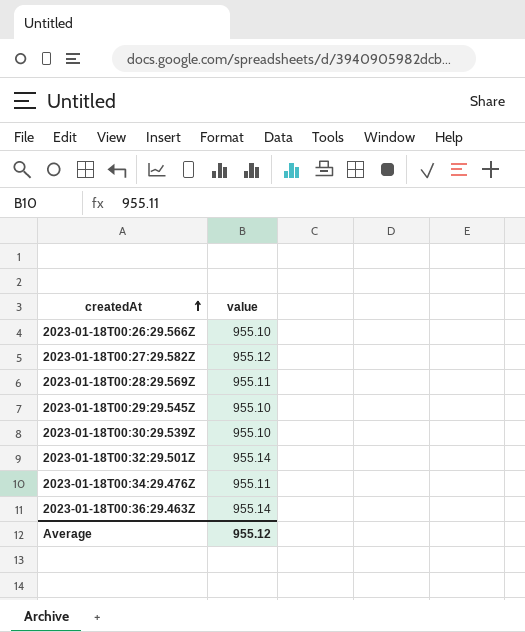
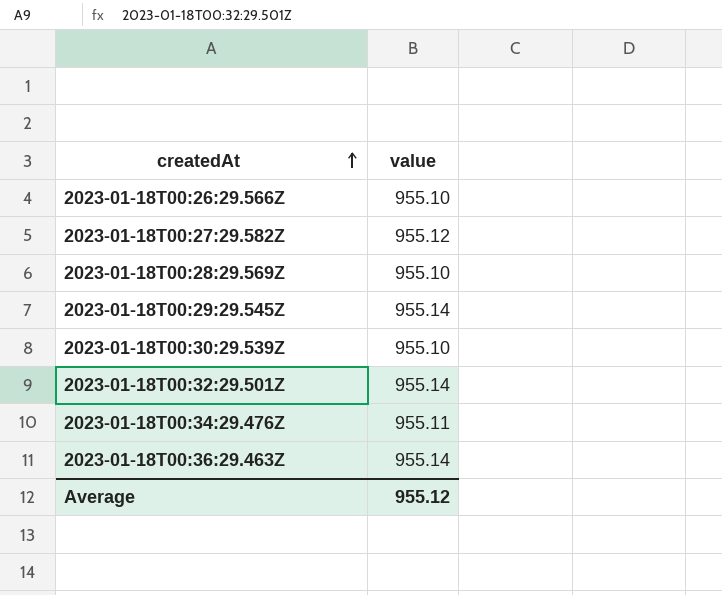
2023-01-18T00:28:29.569Z | value: 955.11 -> 955.10
2023-01-18T00:29:29.545Z | value: 955.10 -> 955.14

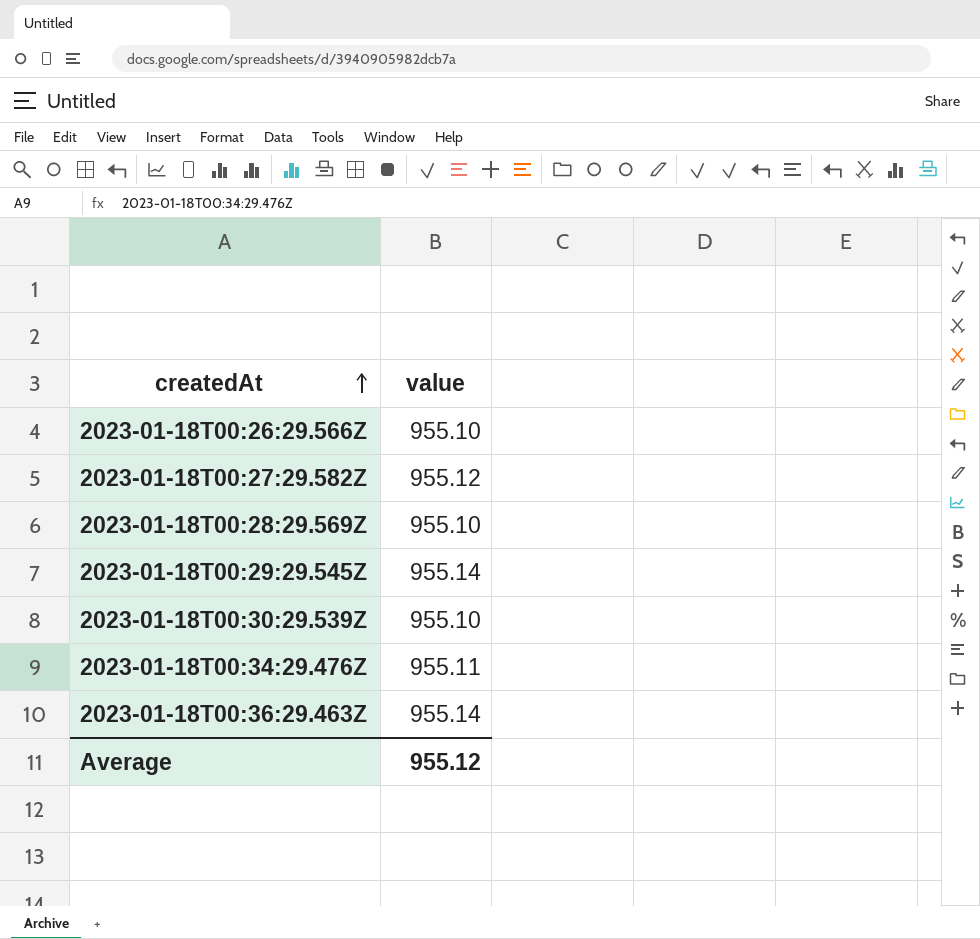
row 2023-01-18T00:32:29.501Z: 955.14 -> none

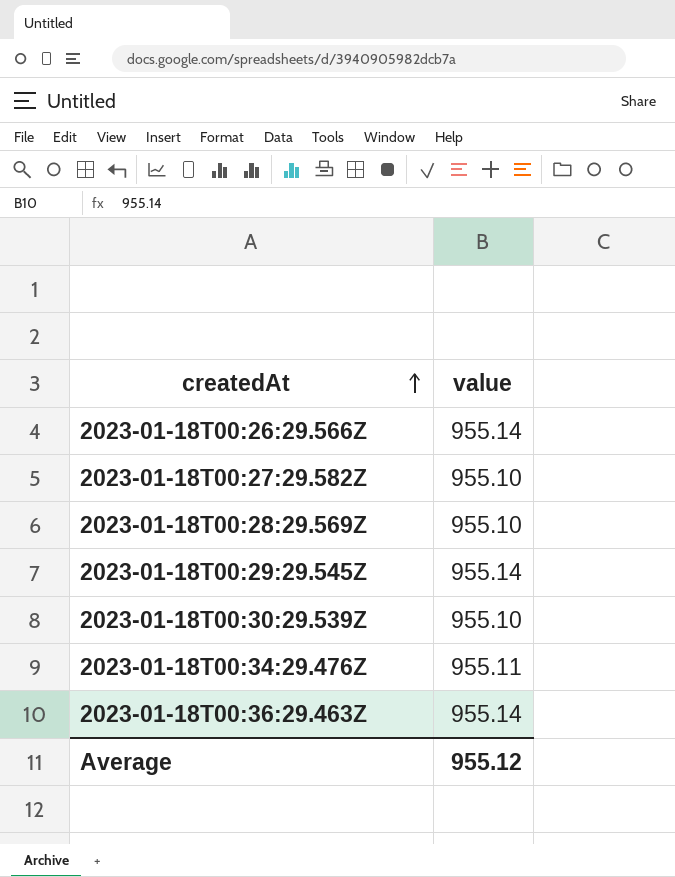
2023-01-18T00:26:29.566Z | value: 955.10 -> 955.14
2023-01-18T00:27:29.582Z | value: 955.12 -> 955.10

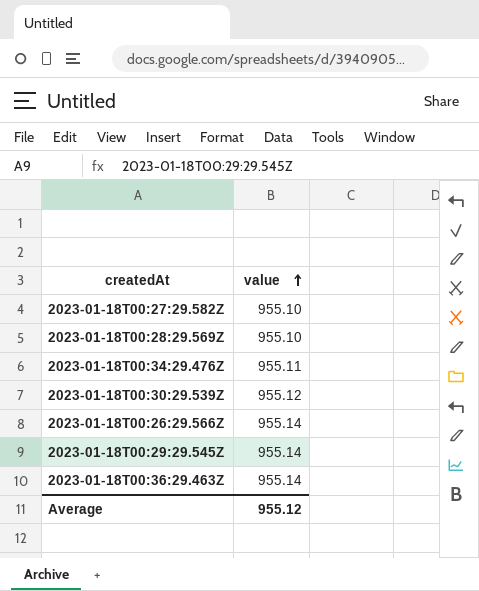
row order: createdAt ascending -> value ascending
2023-01-18T00:30:29.539Z | value: 955.10 -> 955.12

